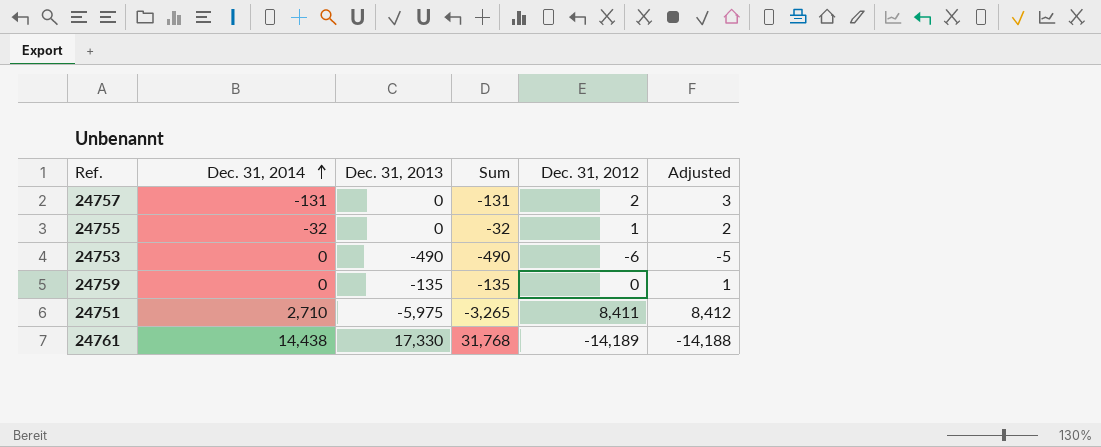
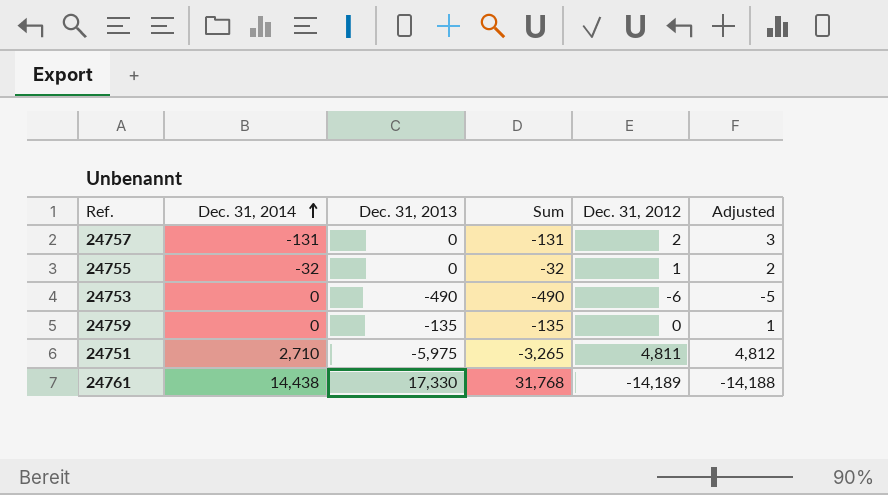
24751 | Dec. 31, 2012: 8,411 -> 4,811
24751 | Adjusted: 8,412 -> 4,812

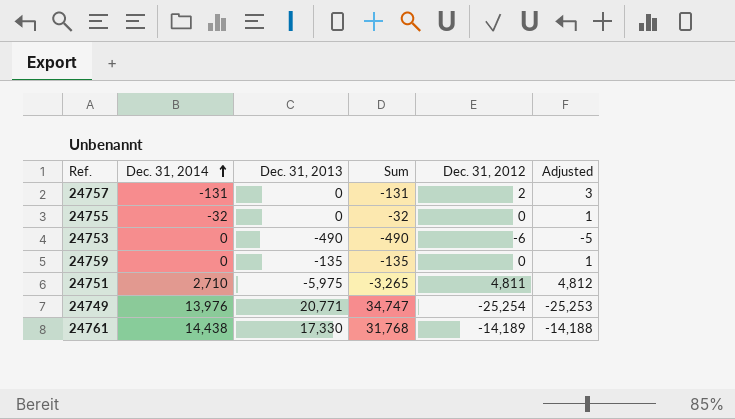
24755 | Dec. 31, 2012: 1 -> 0
24755 | Adjusted: 2 -> 1
row 24749: none -> 13,976 | 20,771 | 34,747 | -25,254 | -25,253

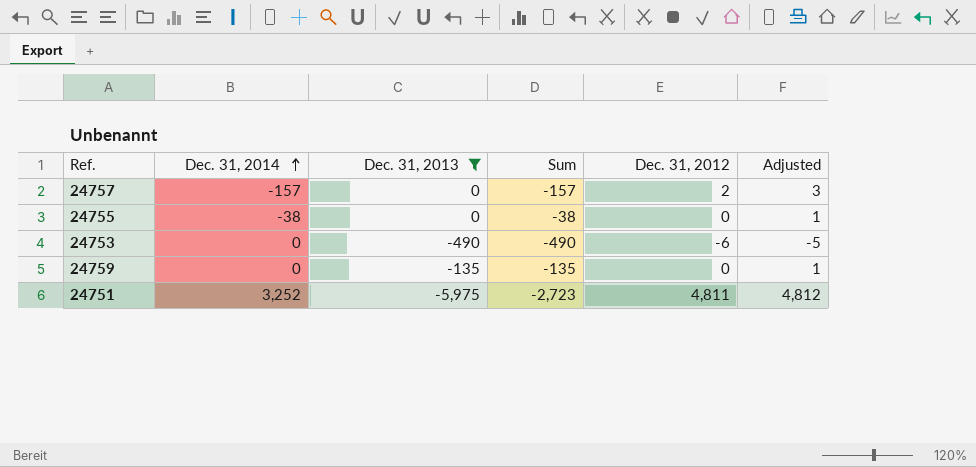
filter: none -> Dec. 31, 2013 <= 0
24757 | Dec. 31, 2014: -131 -> -157
24757 | Sum: -131 -> -157
24755 | Dec. 31, 2014: -32 -> -38
24755 | Sum: -32 -> -38
24751 | Dec. 31, 2014: 2,710 -> 3,252
24751 | Sum: -3,265 -> -2,723

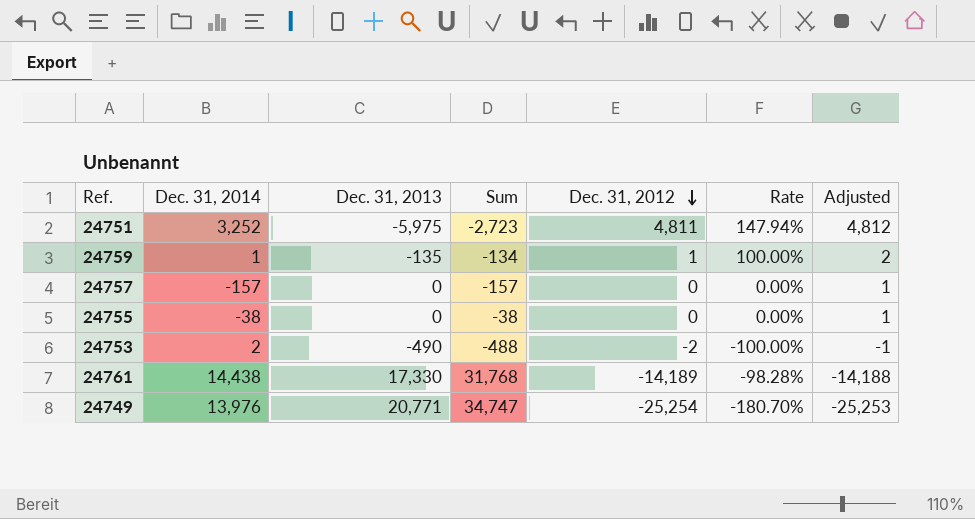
filter: Dec. 31, 2013 <= 0 -> none
row order: Dec. 31, 2014 ascending -> Dec. 31, 2012 descending
column Rate | formula: none -> [Dec. 31, 2012] / [Dec. 31, 2014]
24759 | Dec. 31, 2014: 0 -> 1
24759 | Sum: -135 -> -134
24759 | Dec. 31, 2012: 0 -> 1
24759 | Adjusted: 1 -> 2
24757 | Dec. 31, 2012: 2 -> 0
24757 | Adjusted: 3 -> 1
24753 | Dec. 31, 2014: 0 -> 2
24753 | Sum: -490 -> -488
24753 | Dec. 31, 2012: -6 -> -2
24753 | Adjusted: -5 -> -1

